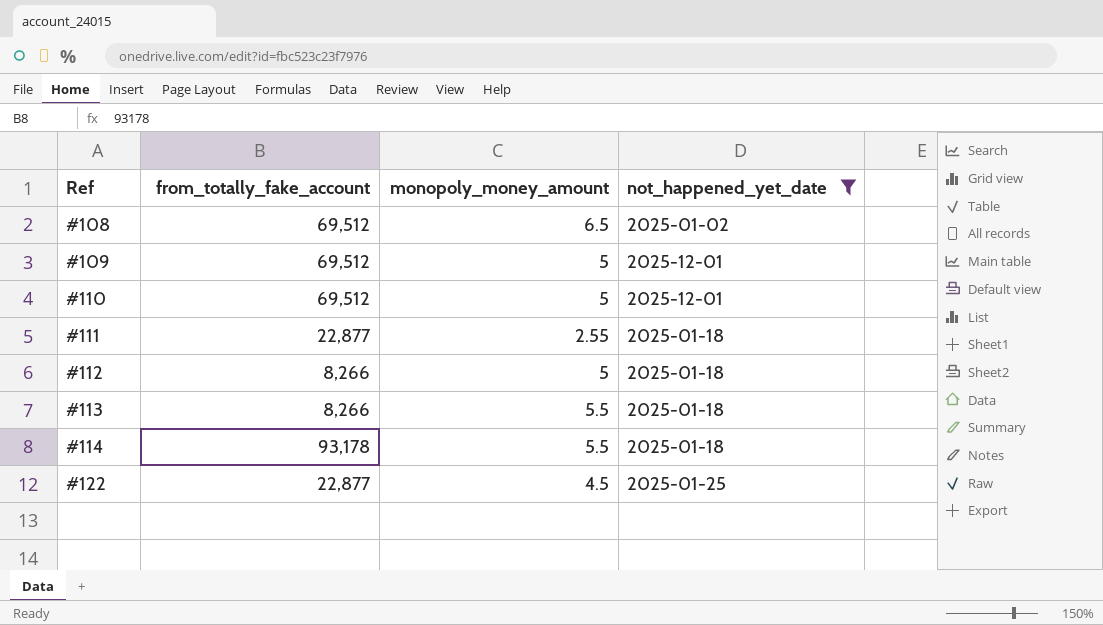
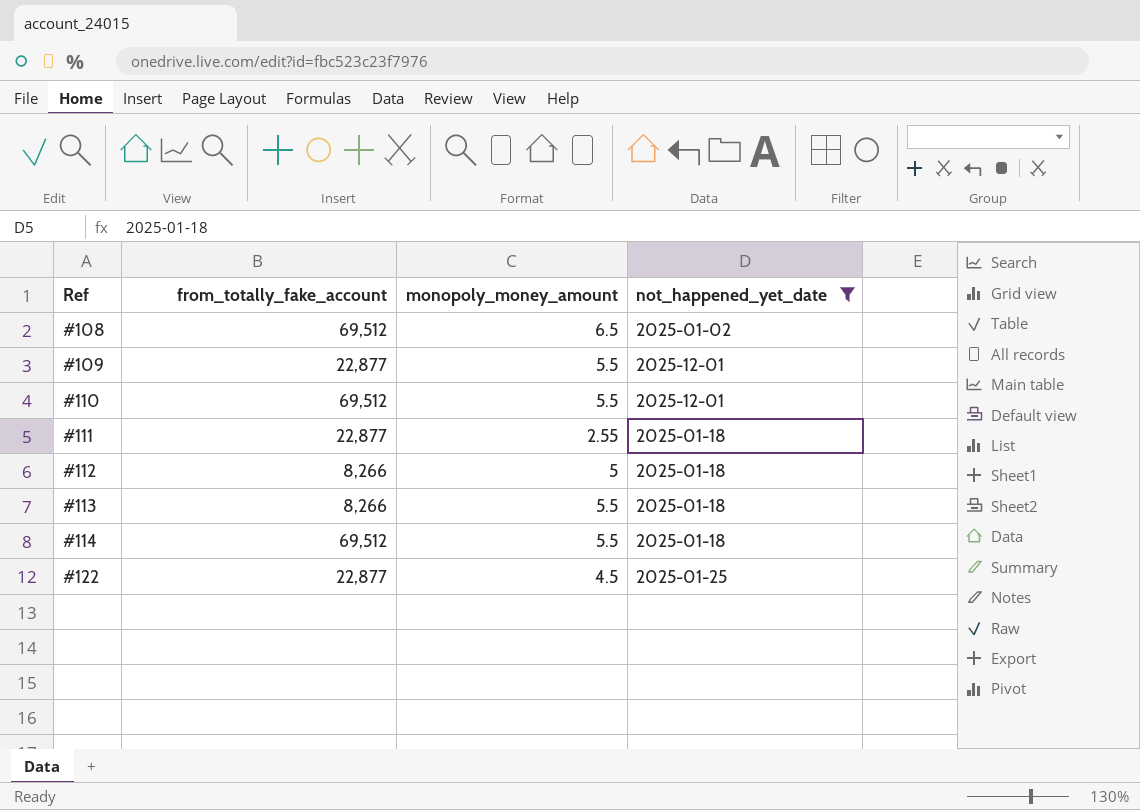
#109 | from_totally_fake_account: 69,512 -> 22,877
#109 | monopoly_money_amount: 5 -> 5.5
#110 | monopoly_money_amount: 5 -> 5.5
#114 | from_totally_fake_account: 93,178 -> 69,512

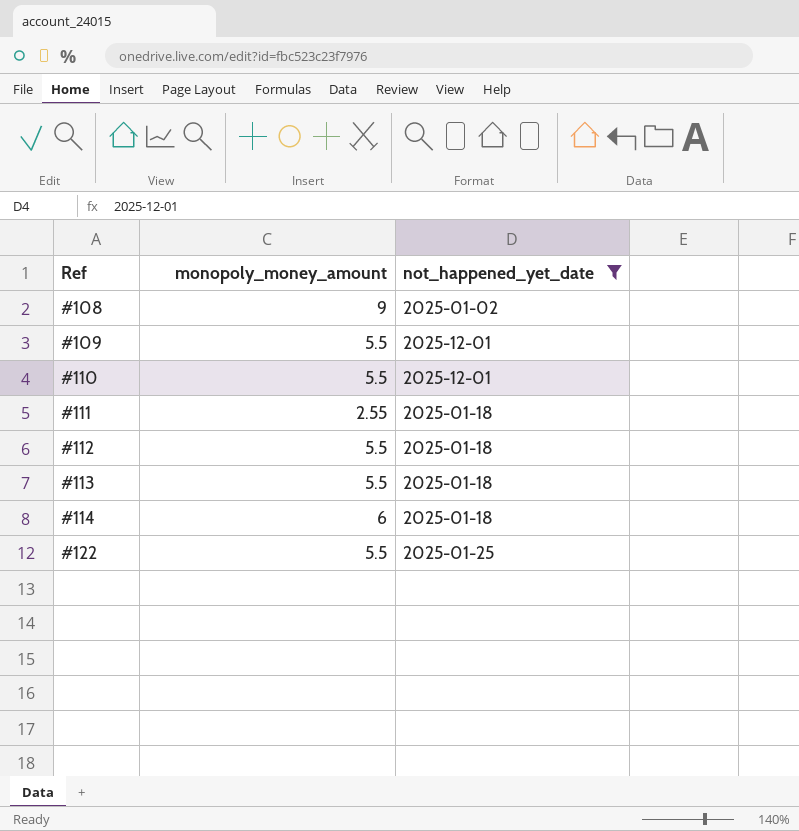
column from_totally_fake_account | position: 2 -> none
#108 | monopoly_money_amount: 6.5 -> 9
#112 | monopoly_money_amount: 5 -> 5.5
#114 | monopoly_money_amount: 5.5 -> 6
#122 | monopoly_money_amount: 4.5 -> 5.5

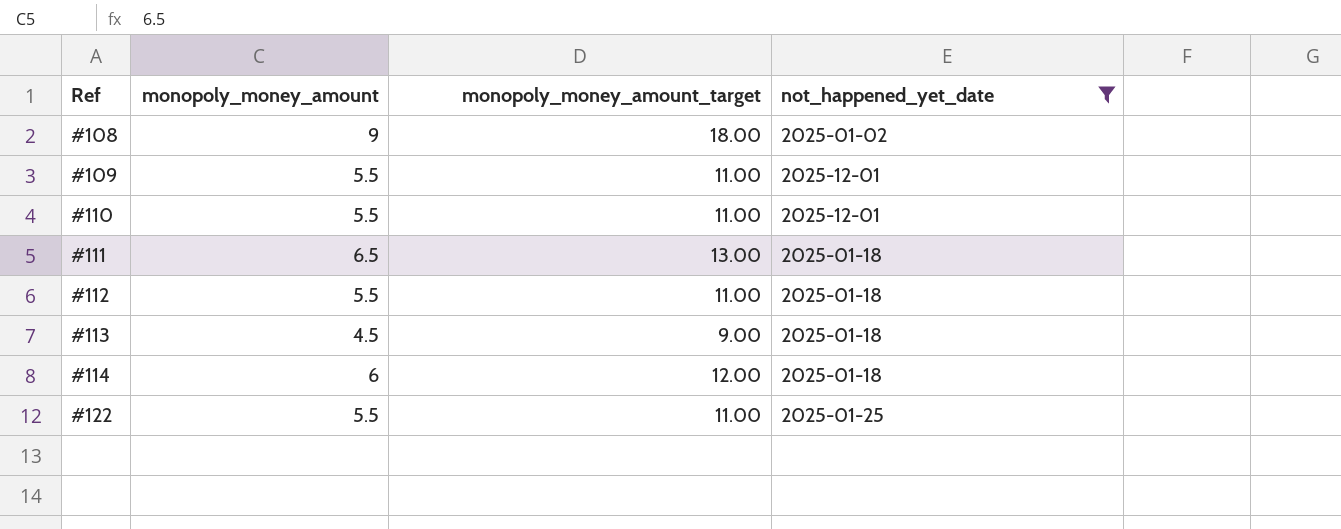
column monopoly_money_amount_target | formula: none -> [monopoly_money_amount] * 2
#111 | monopoly_money_amount: 2.55 -> 6.5
#113 | monopoly_money_amount: 5.5 -> 4.5

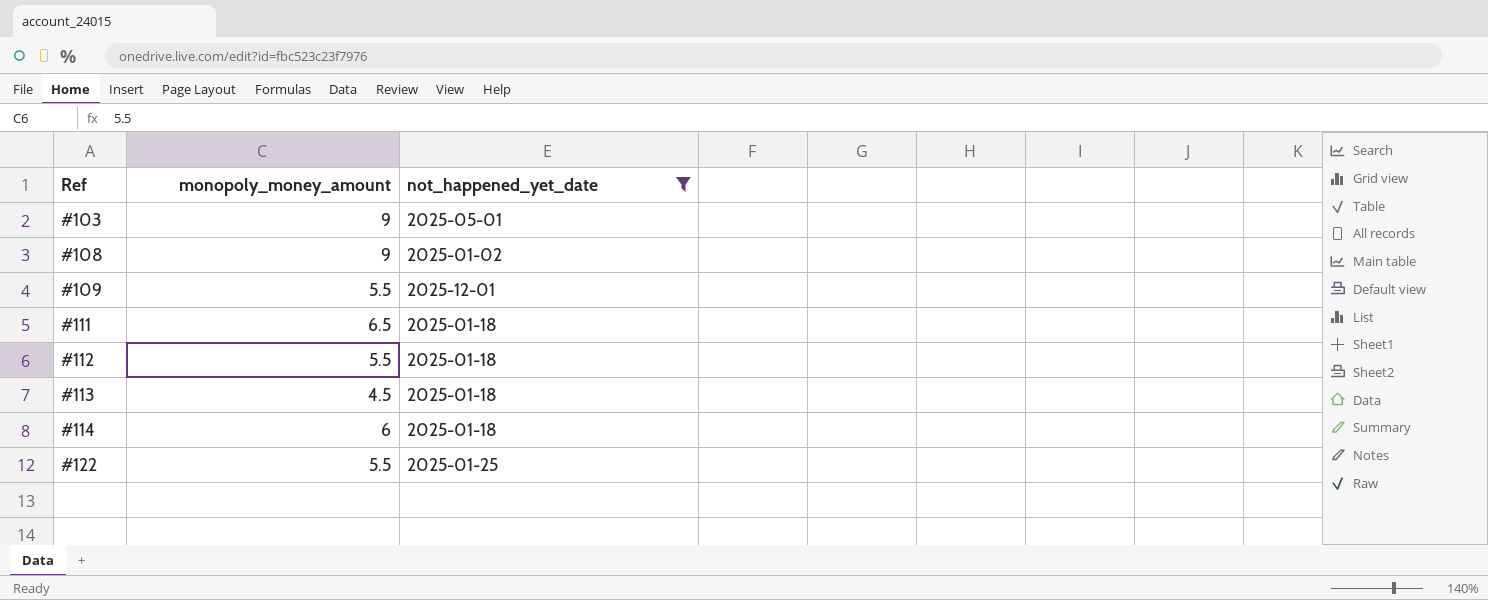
column monopoly_money_amount_target | formula: [monopoly_money_amount] * 2 -> none
row #110: 5.5 | 11.00 | 2025-12-01 -> none
row #103: none -> 9 | 2025-05-01

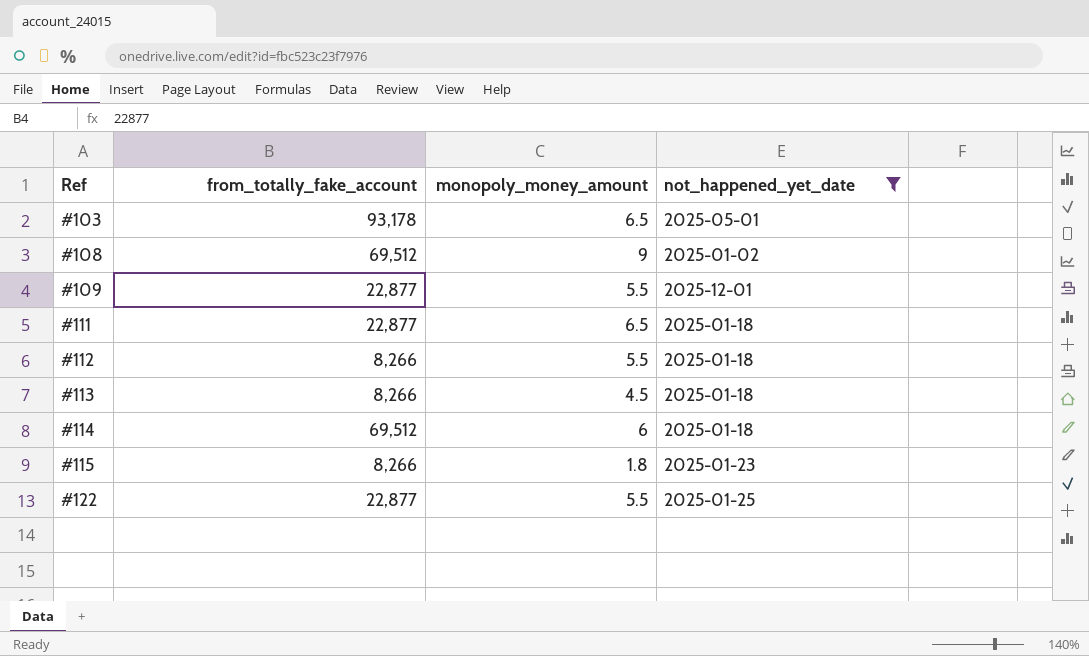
column from_totally_fake_account | position: none -> 2
#103 | monopoly_money_amount: 9 -> 6.5
row #115: none -> 8,266 | 1.8 | 2025-01-23

